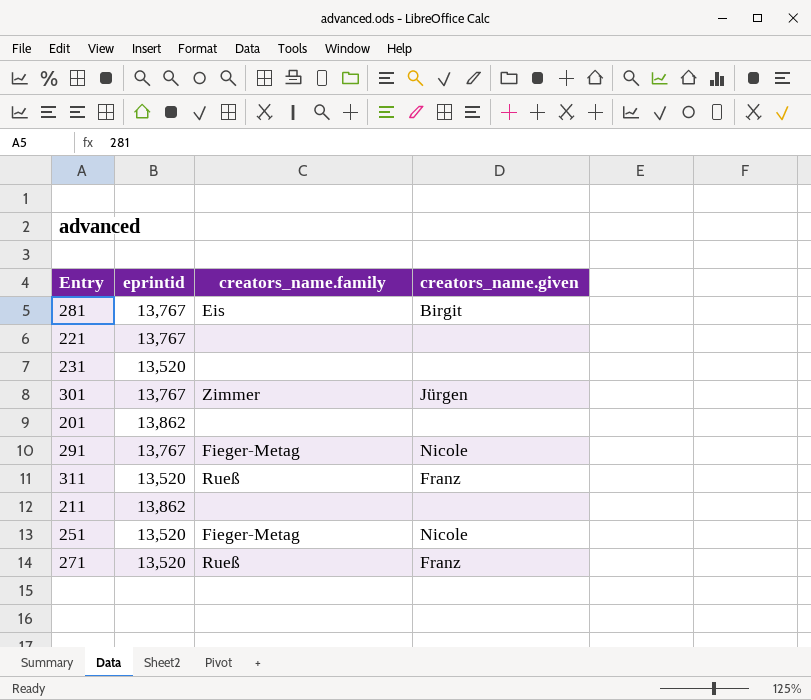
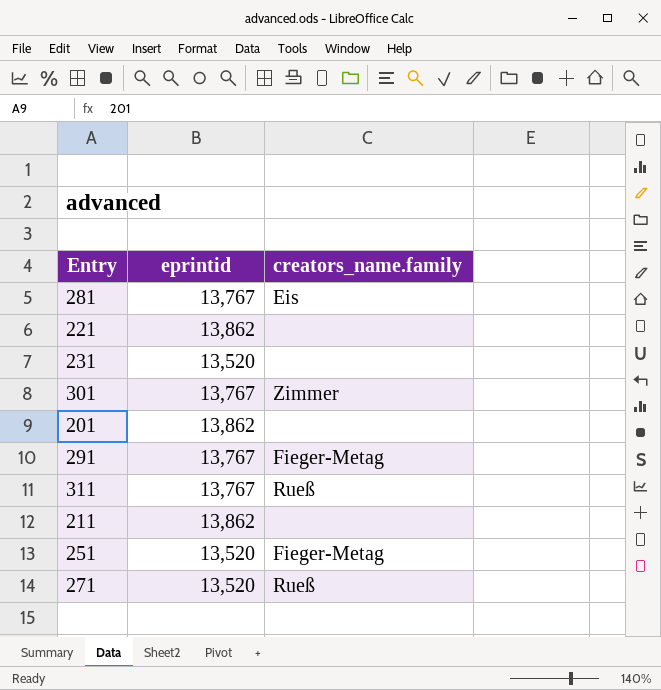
column creators_name.given | position: 4 -> none
221 | eprintid: 13,767 -> 13,862
311 | eprintid: 13,520 -> 13,767

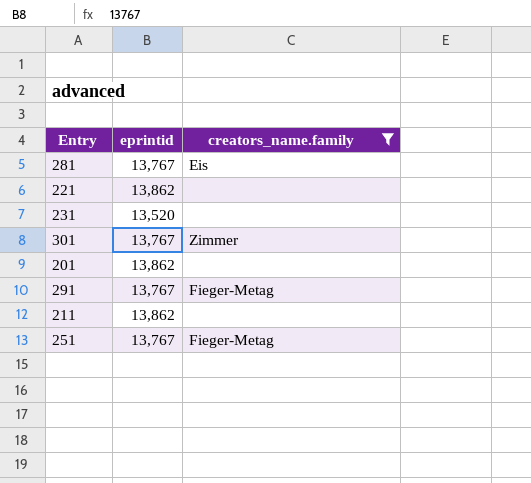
filter: none -> creators_name.family != Rueß
251 | eprintid: 13,520 -> 13,767

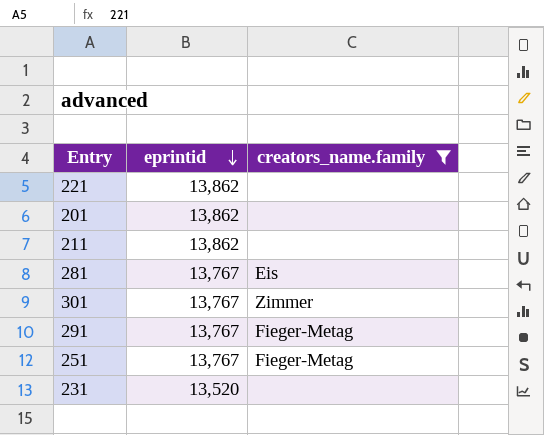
row order: none -> eprintid descending

